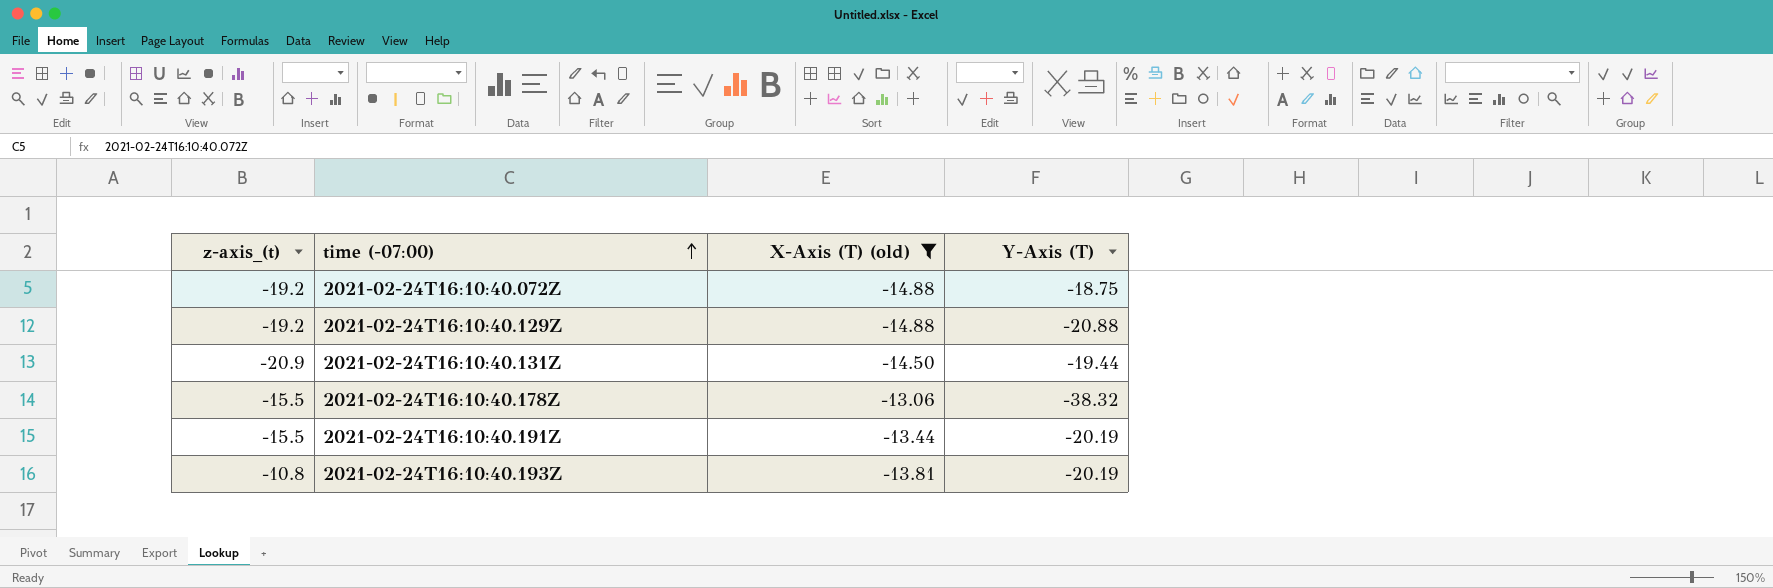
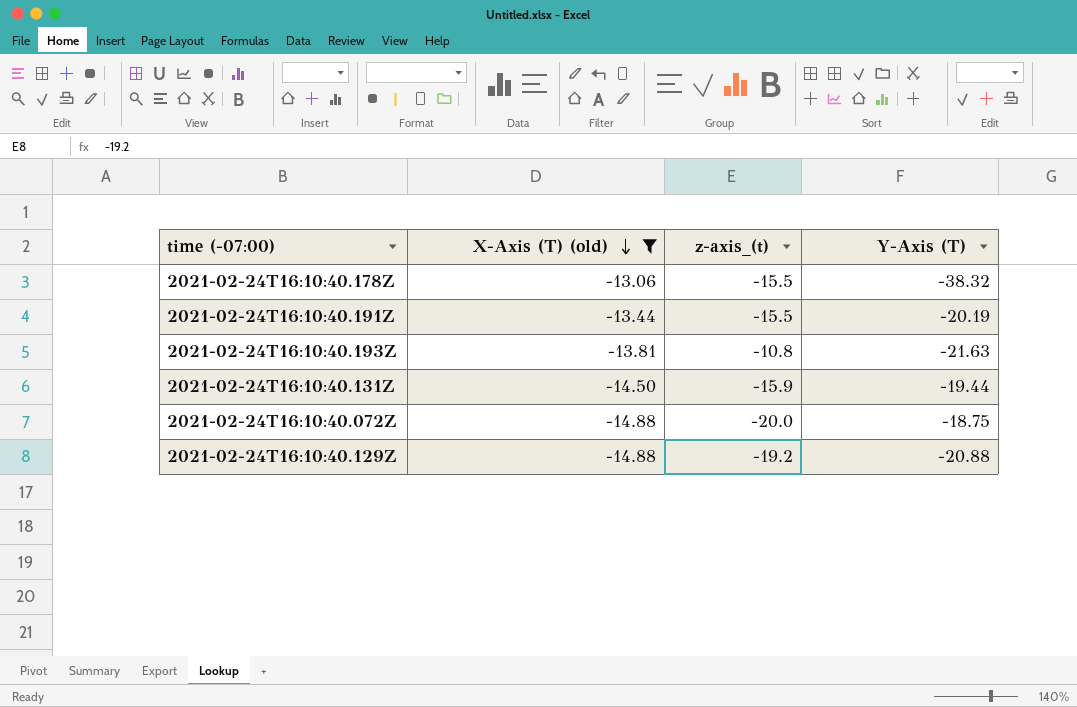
row order: time (-07:00) ascending -> X-Axis (T) (old) descending
column z-axis_(t) | position: 1 -> 3
2021-02-24T16:10:40.193Z | Y-Axis (T): -20.19 -> -21.63
2021-02-24T16:10:40.131Z | z-axis_(t): -20.9 -> -15.9
2021-02-24T16:10:40.072Z | z-axis_(t): -19.2 -> -20.0

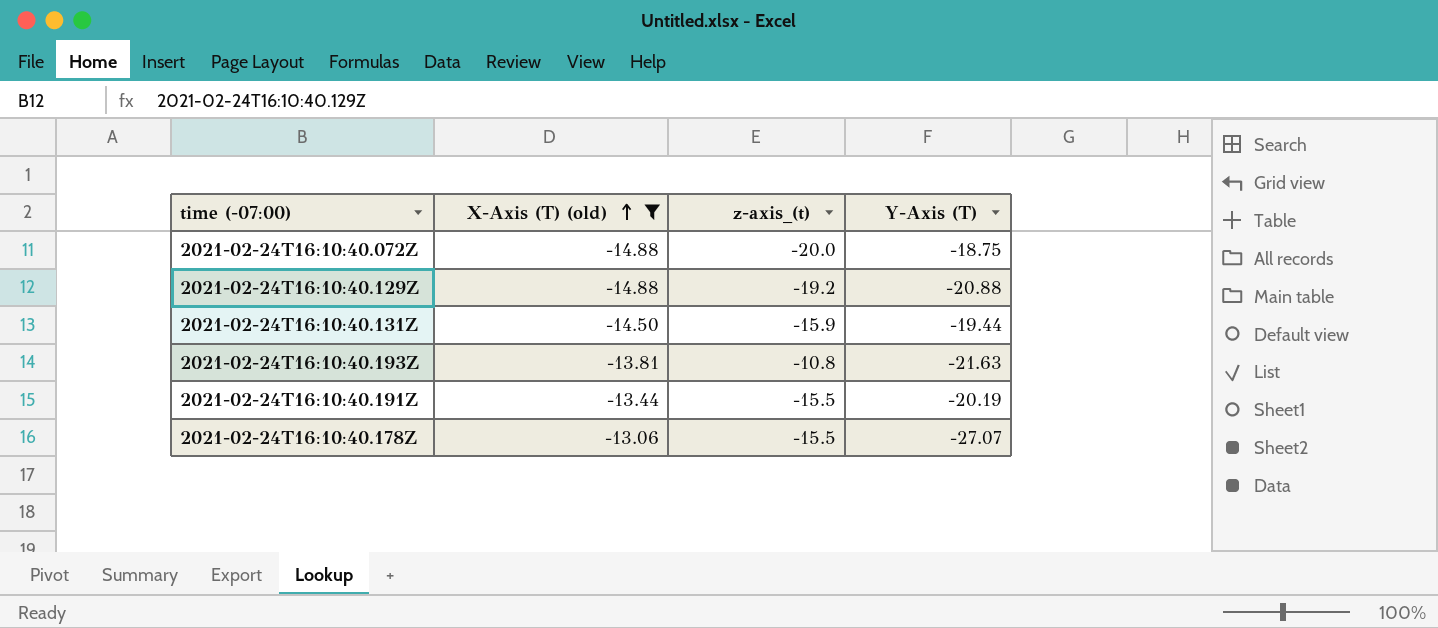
row order: X-Axis (T) (old) descending -> X-Axis (T) (old) ascending
2021-02-24T16:10:40.178Z | Y-Axis (T): -38.32 -> -27.07

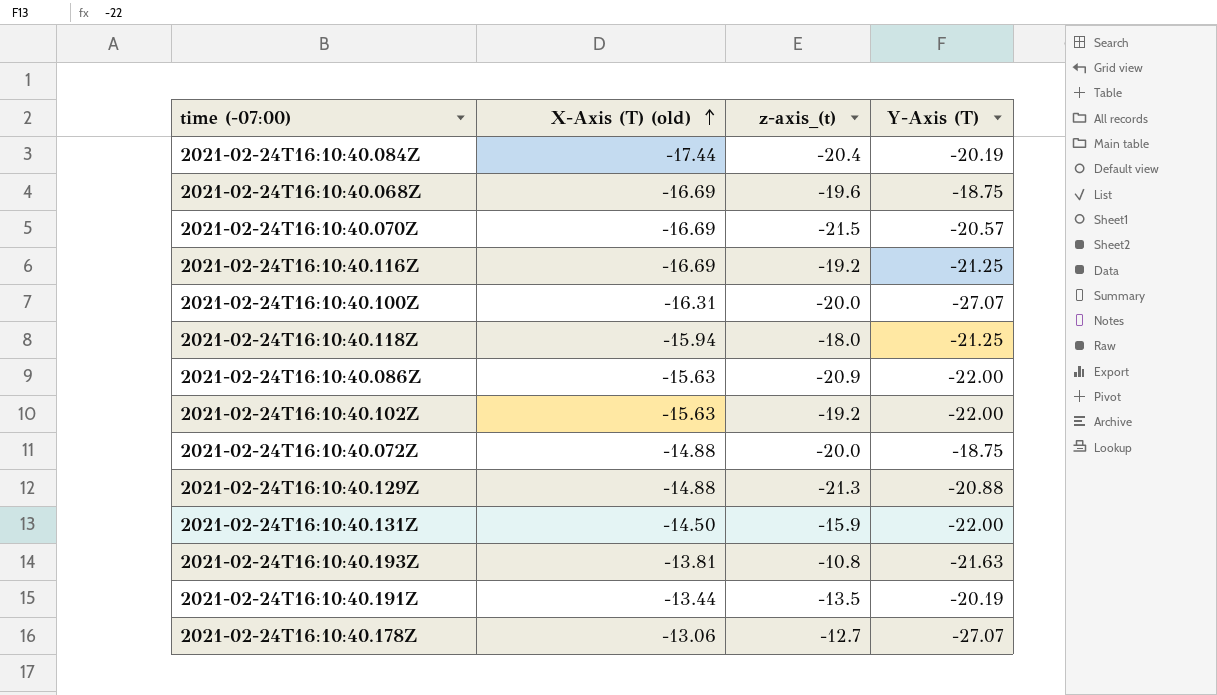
filter: X-Axis (T) (old) >= -14.88 -> none
2021-02-24T16:10:40.129Z | z-axis_(t): -19.2 -> -21.3
2021-02-24T16:10:40.131Z | Y-Axis (T): -19.44 -> -22.00
2021-02-24T16:10:40.191Z | z-axis_(t): -15.5 -> -13.5
2021-02-24T16:10:40.178Z | z-axis_(t): -15.5 -> -12.7

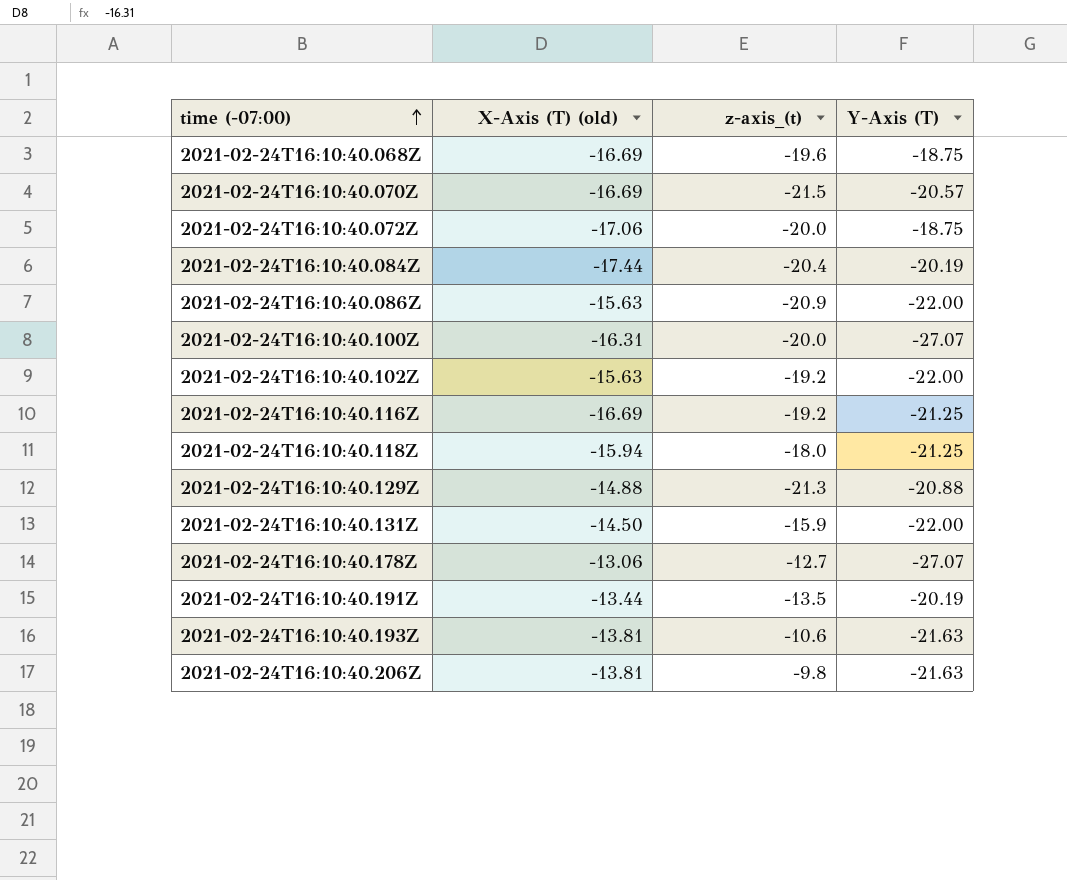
row order: X-Axis (T) (old) ascending -> time (-07:00) ascending
2021-02-24T16:10:40.072Z | X-Axis (T) (old): -14.88 -> -17.06
2021-02-24T16:10:40.193Z | z-axis_(t): -10.8 -> -10.6
row 2021-02-24T16:10:40.206Z: none -> -13.81 | -9.8 | -21.63

